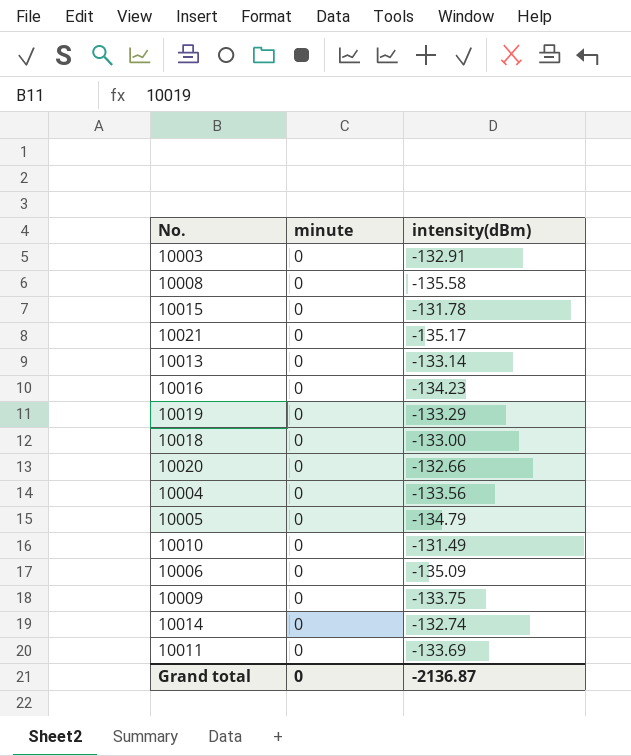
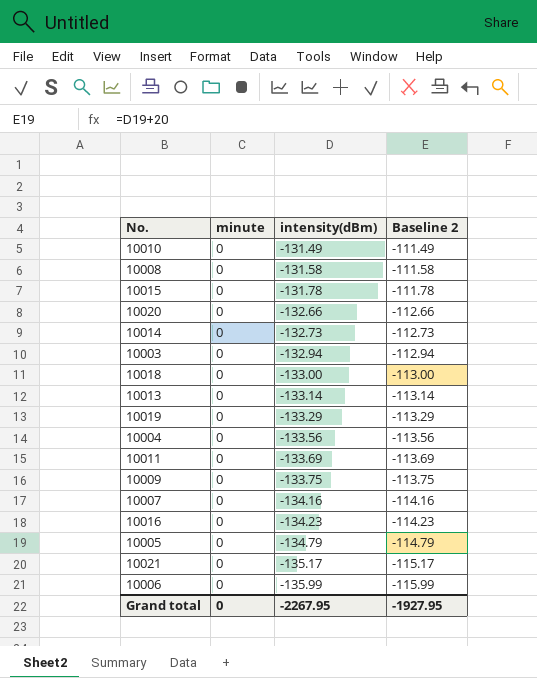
row order: none -> intensity(dBm) descending
column Baseline 2 | formula: none -> [intensity(dBm)] + 20
10008 | intensity(dBm): -135.58 -> -131.58
10014 | intensity(dBm): -132.74 -> -132.73
10003 | intensity(dBm): -132.91 -> -132.94
row 10007: none -> 0 | -134.16 | -114.16
10006 | intensity(dBm): -135.09 -> -135.99
Grand total | intensity(dBm): -2136.87 -> -2267.95

